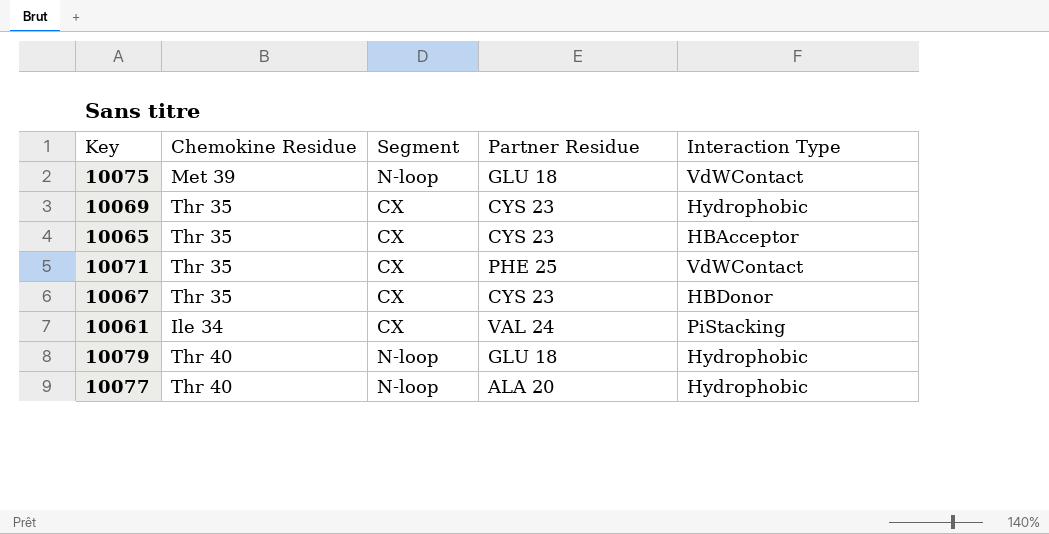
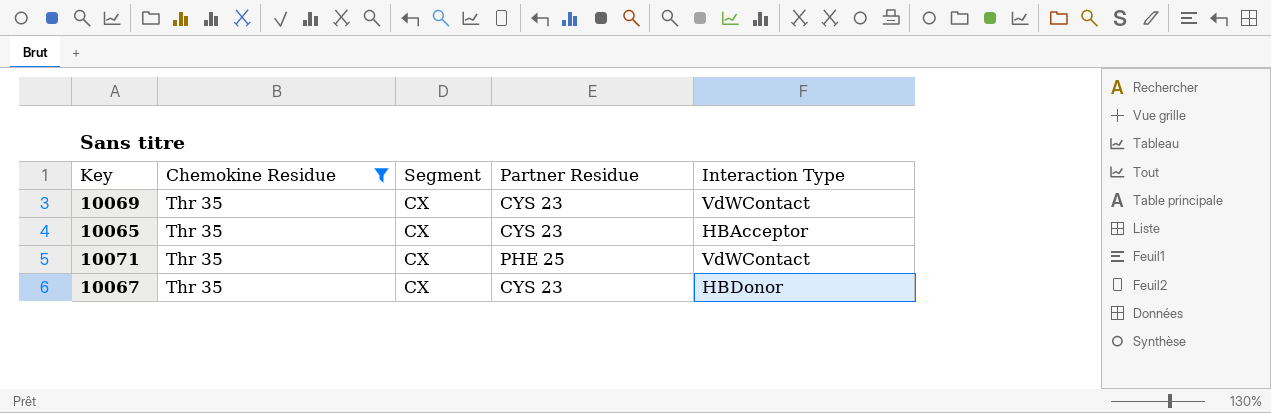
filter: none -> Chemokine Residue = Thr 35
10069 | Interaction Type: Hydrophobic -> VdWContact

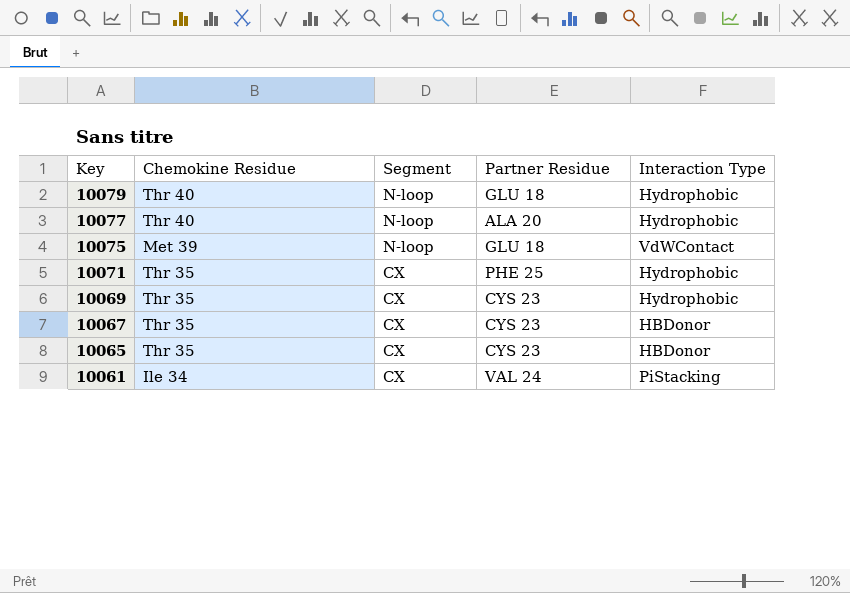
filter: Chemokine Residue = Thr 35 -> none
row order: none -> Key descending
10071 | Interaction Type: VdWContact -> Hydrophobic
10069 | Interaction Type: VdWContact -> Hydrophobic
10065 | Interaction Type: HBAcceptor -> HBDonor

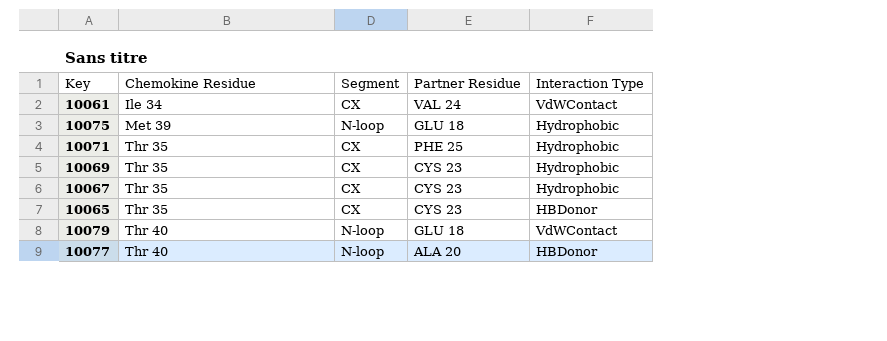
row order: Key descending -> Chemokine Residue ascending
10061 | Interaction Type: PiStacking -> VdWContact
10075 | Interaction Type: VdWContact -> Hydrophobic
10067 | Interaction Type: HBDonor -> Hydrophobic
10079 | Interaction Type: Hydrophobic -> VdWContact
10077 | Interaction Type: Hydrophobic -> HBDonor

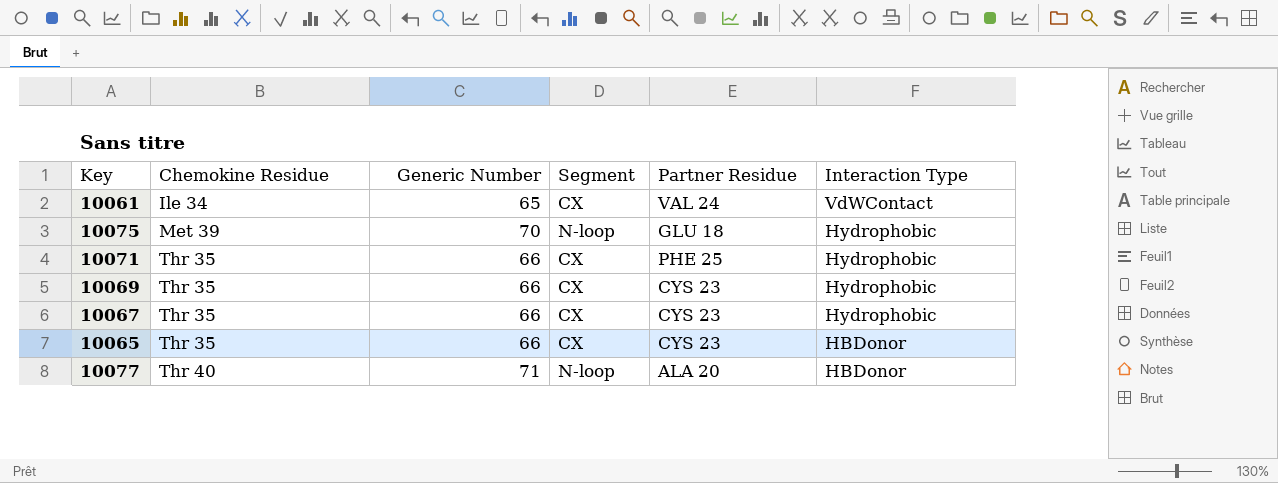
column Generic Number | position: none -> 3
row 10079: Thr 40 | N-loop | GLU 18 | VdWContact -> none

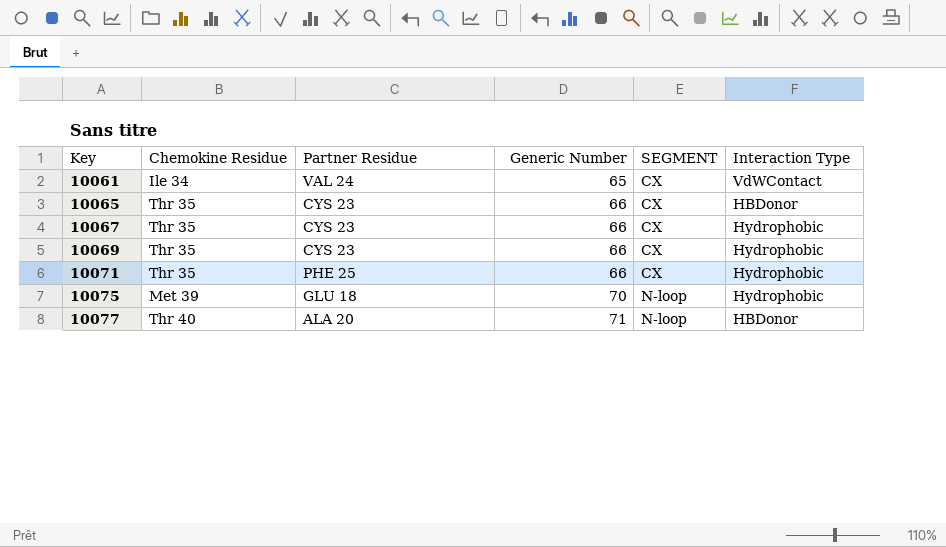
row order: Chemokine Residue ascending -> Key ascending
column Partner Residue | position: 5 -> 3
column name: Segment -> SEGMENT

